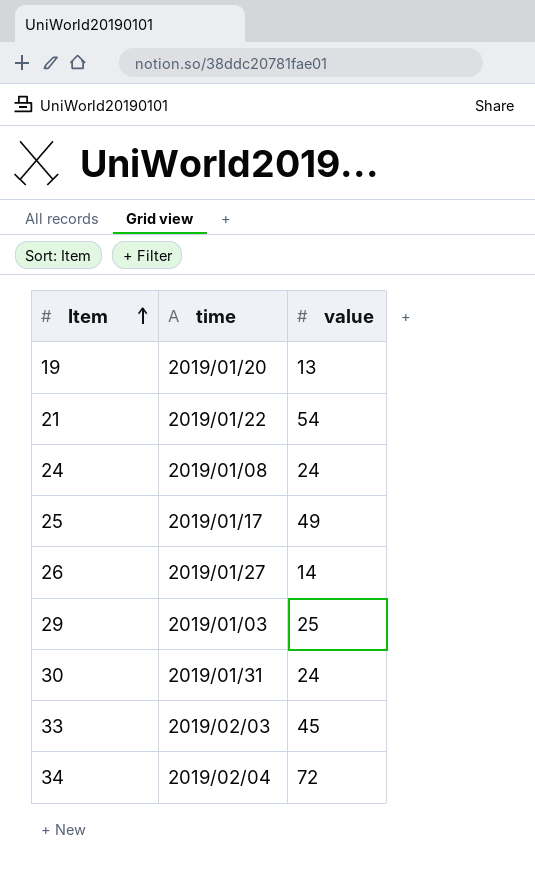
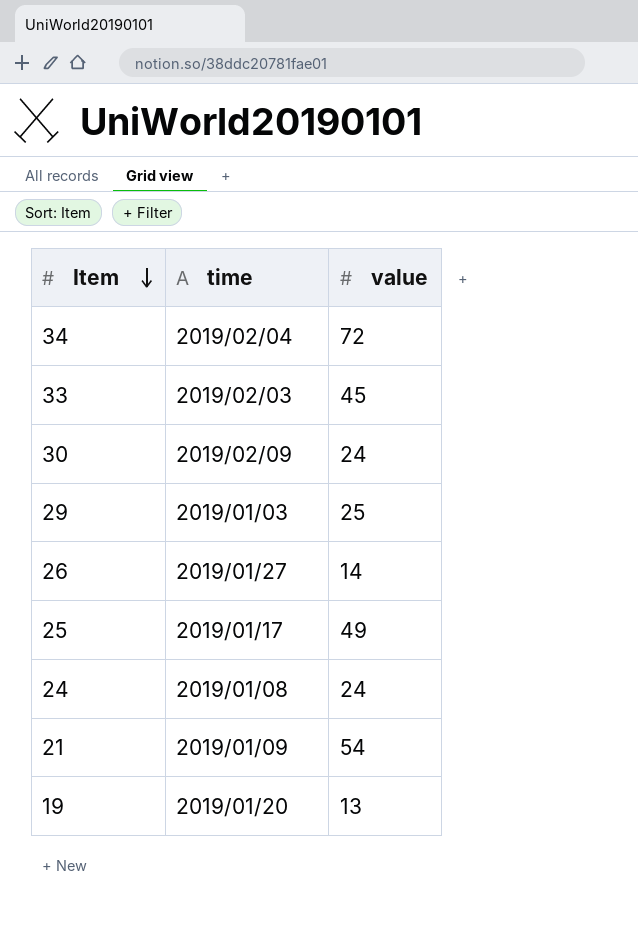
row order: Item ascending -> Item descending
30 | time: 2019/01/31 -> 2019/02/09
21 | time: 2019/01/22 -> 2019/01/09

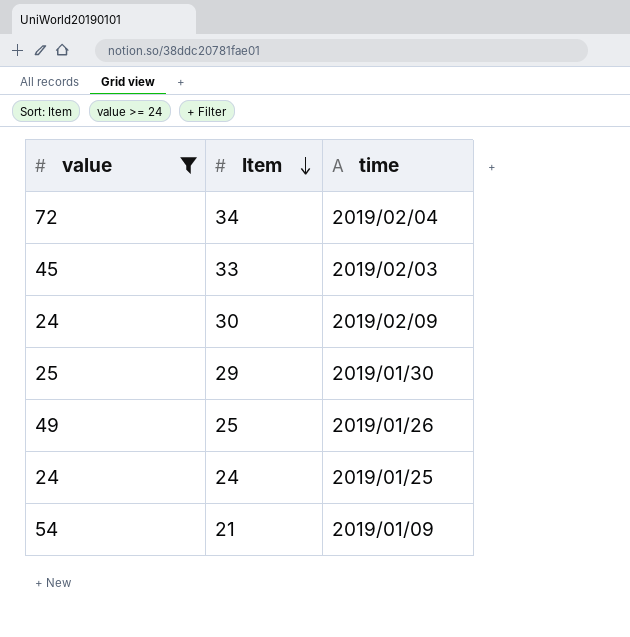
filter: none -> value >= 24
column value | position: 3 -> 1
29 | time: 2019/01/03 -> 2019/01/30
25 | time: 2019/01/17 -> 2019/01/26
24 | time: 2019/01/08 -> 2019/01/25

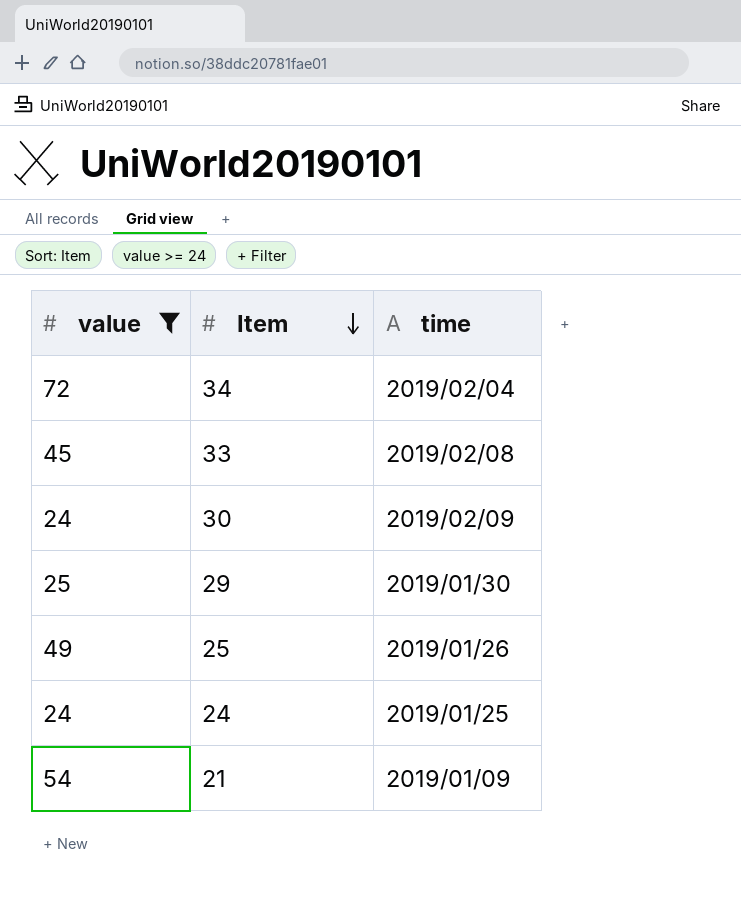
33 | time: 2019/02/03 -> 2019/02/08

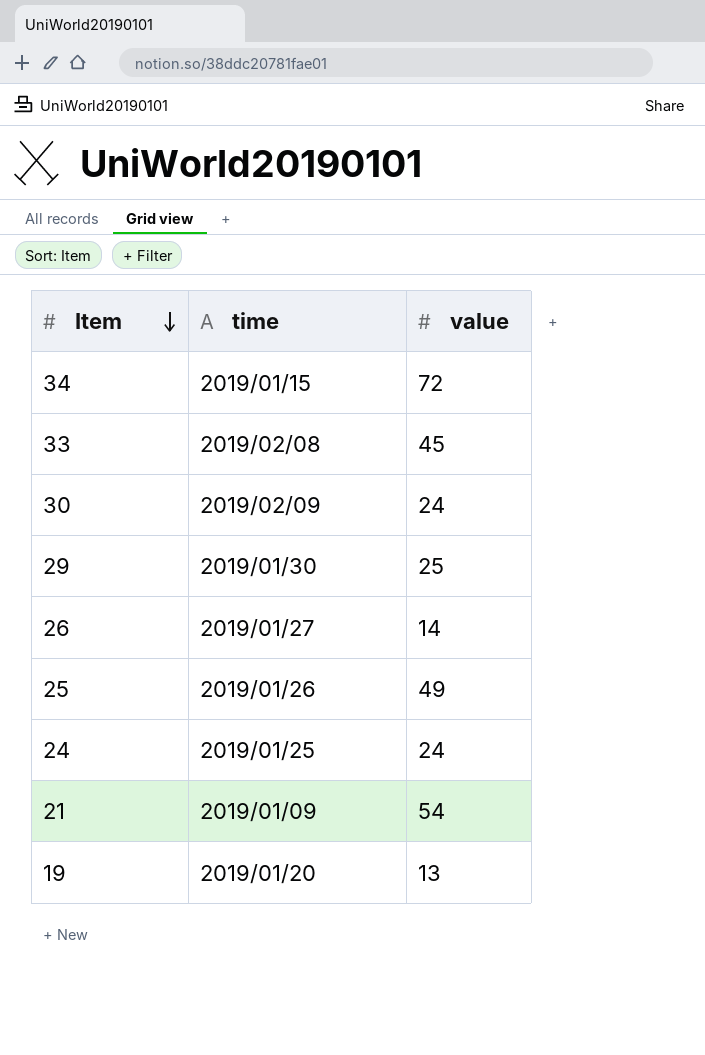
filter: value >= 24 -> none
column value | position: 1 -> 3
34 | time: 2019/02/04 -> 2019/01/15

